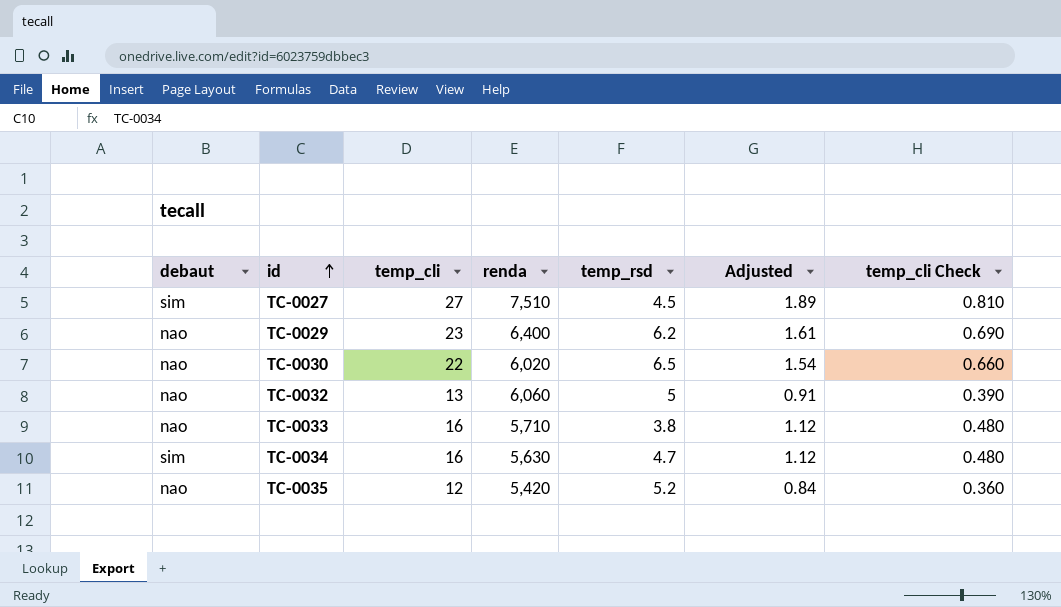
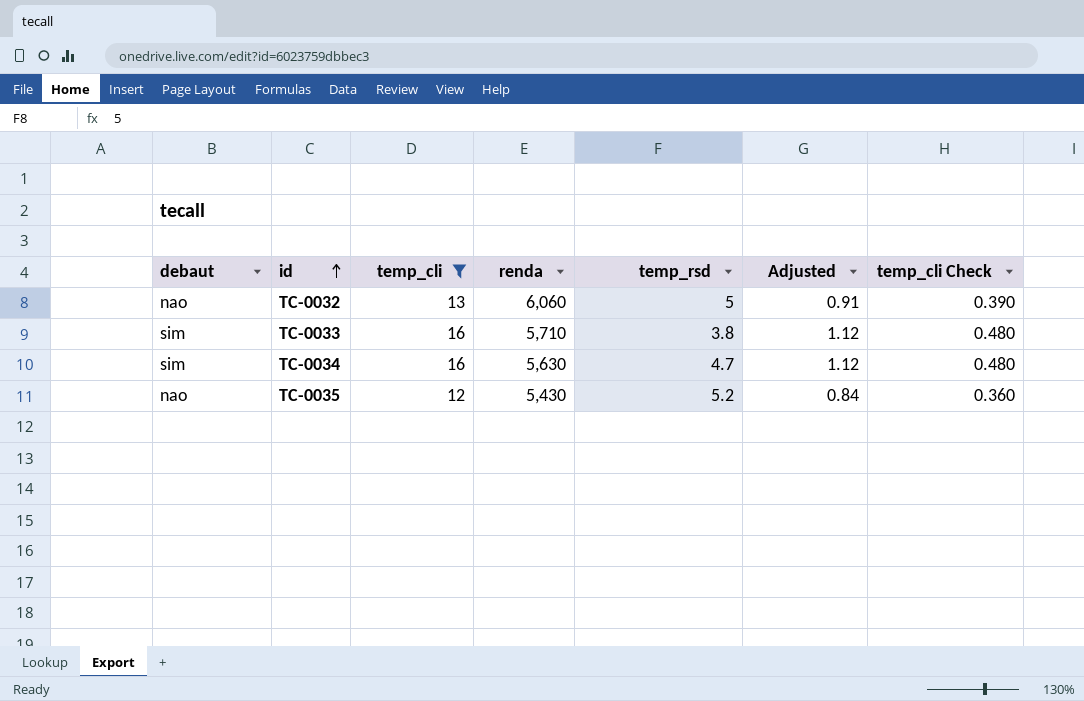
filter: none -> temp_cli <= 16
TC-0033 | debaut: nao -> sim
TC-0035 | renda: 5,420 -> 5,430

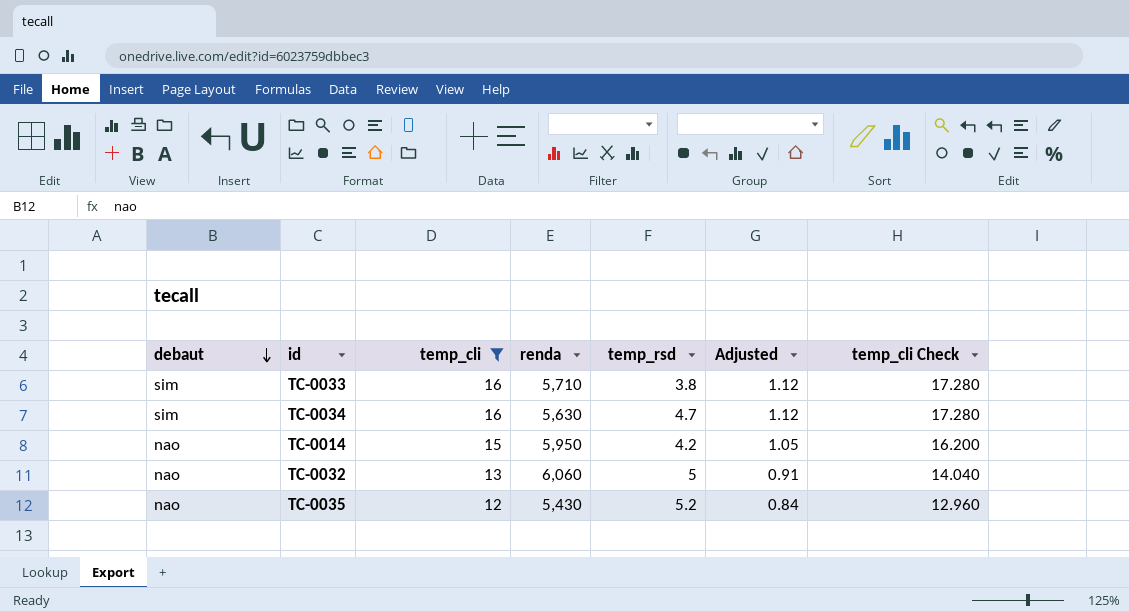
row order: id ascending -> debaut descending
column temp_cli Check | formula: [temp_cli] * 0.03 -> [temp_cli] * 1.08
row TC-0014: none -> nao | 15 | 5,950 | 4.2 | 1.05 | 16.200

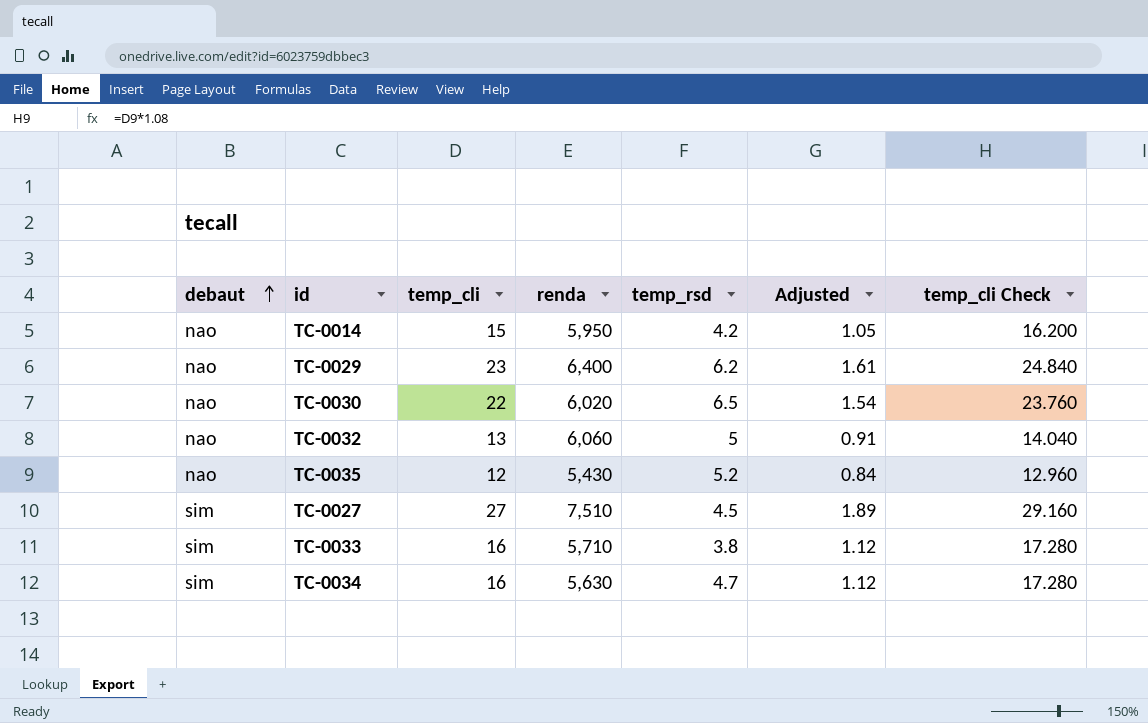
filter: temp_cli <= 16 -> none
row order: debaut descending -> debaut ascending

